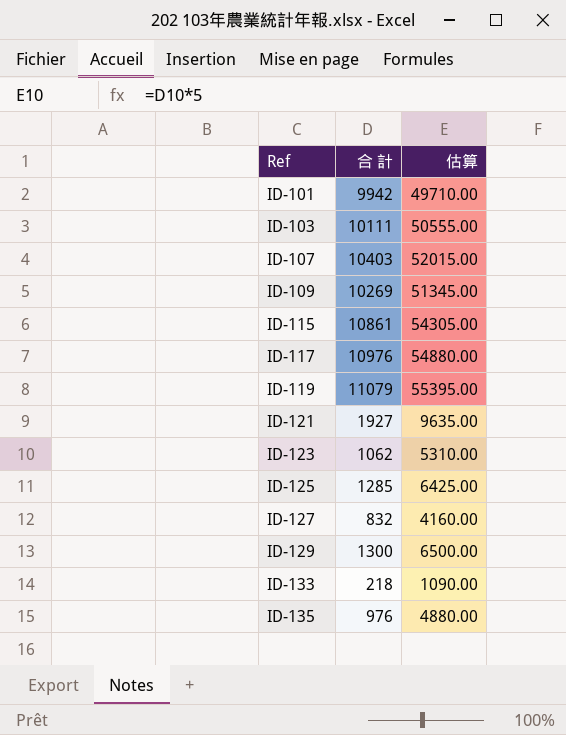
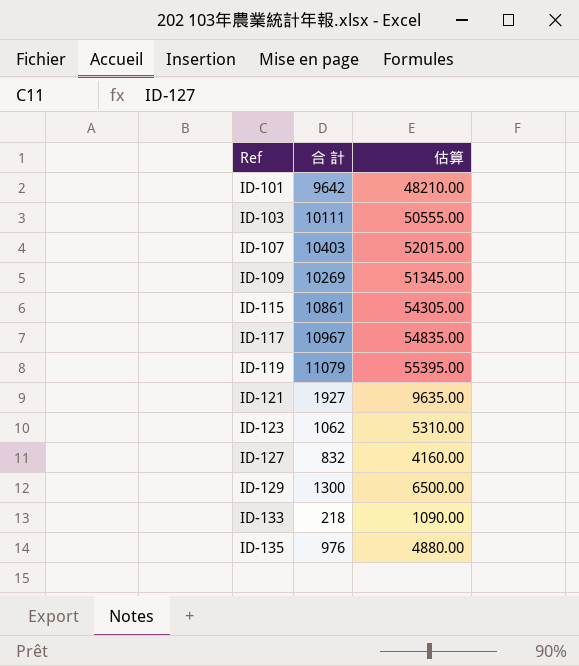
row ID-125: 1285 | 6425.00 -> none
ID-101 | 合 計: 9942 -> 9642
ID-101 | 估算: 49710.00 -> 48210.00
ID-117 | 合 計: 10976 -> 10967
ID-117 | 估算: 54880.00 -> 54835.00

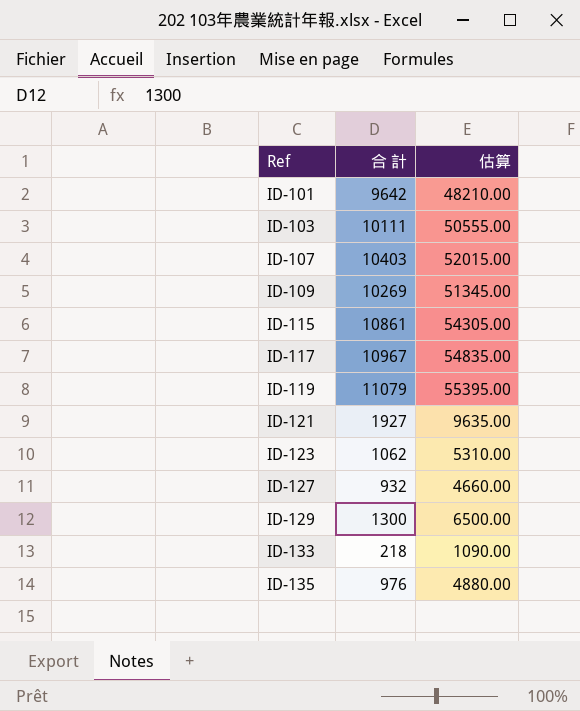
ID-127 | 合 計: 832 -> 932
ID-127 | 估算: 4160.00 -> 4660.00

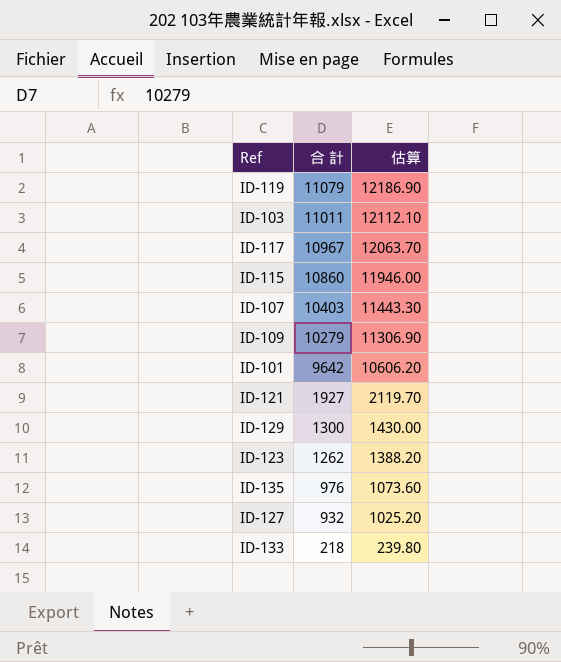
row order: Ref ascending -> 合 計 descending
column 估算 | formula: [合 計] * 5 -> [合 計] * 1.1
ID-103 | 合 計: 10111 -> 11011
ID-115 | 合 計: 10861 -> 10860
ID-109 | 合 計: 10269 -> 10279
ID-123 | 合 計: 1062 -> 1262

